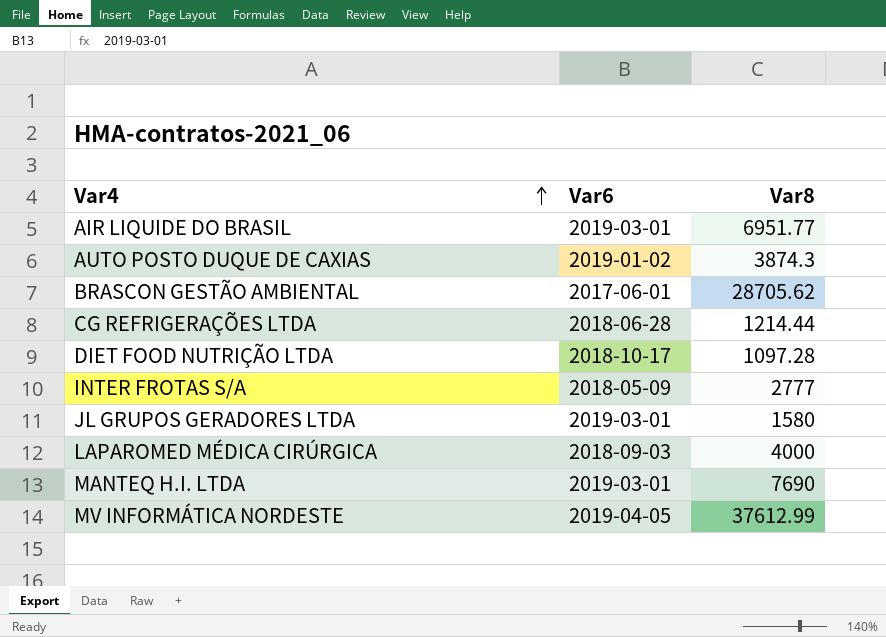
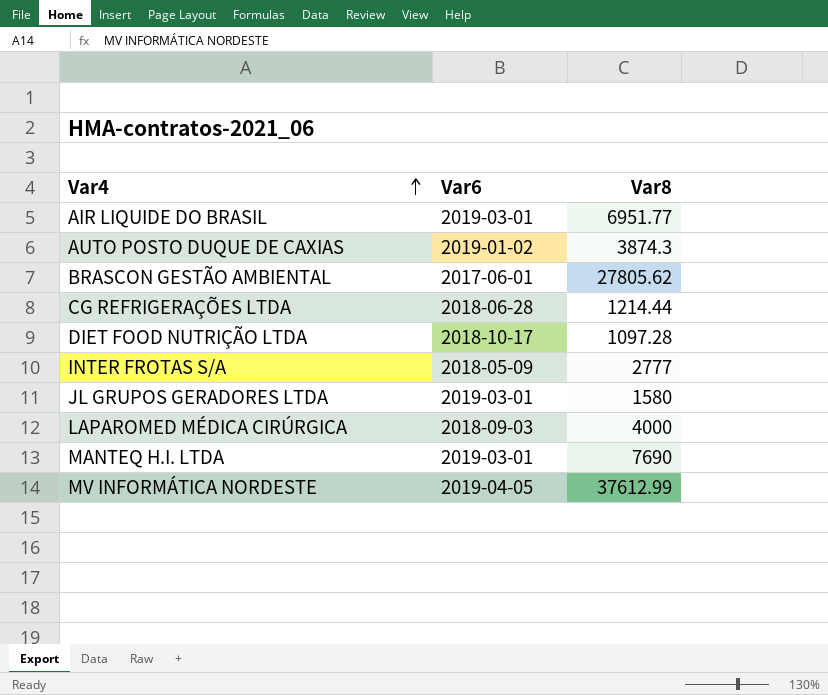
BRASCON GESTÃO AMBIENTAL | Var8: 28705.62 -> 27805.62

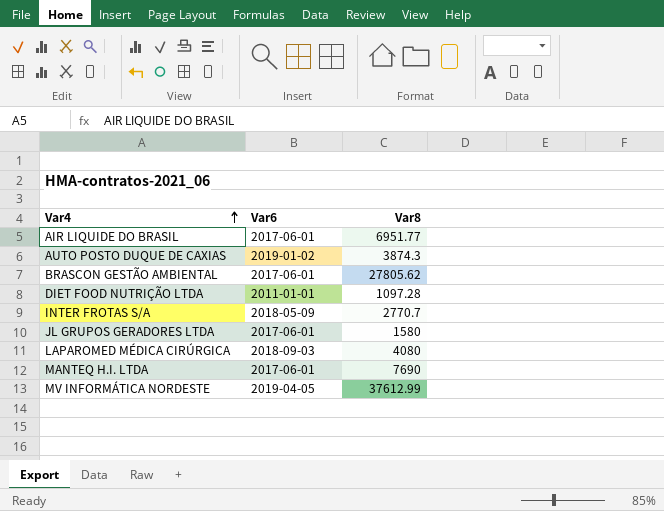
row CG REFRIGERAÇÕES LTDA: 2018-06-28 | 1214.44 -> none
AIR LIQUIDE DO BRASIL | Var6: 2019-03-01 -> 2017-06-01
DIET FOOD NUTRIÇÃO LTDA | Var6: 2018-10-17 -> 2011-01-01
INTER FROTAS S/A | Var8: 2777 -> 2770.7
JL GRUPOS GERADORES LTDA | Var6: 2019-03-01 -> 2017-06-01
LAPAROMED MÉDICA CIRÚRGICA | Var8: 4000 -> 4080
MANTEQ H.I. LTDA | Var6: 2019-03-01 -> 2017-06-01

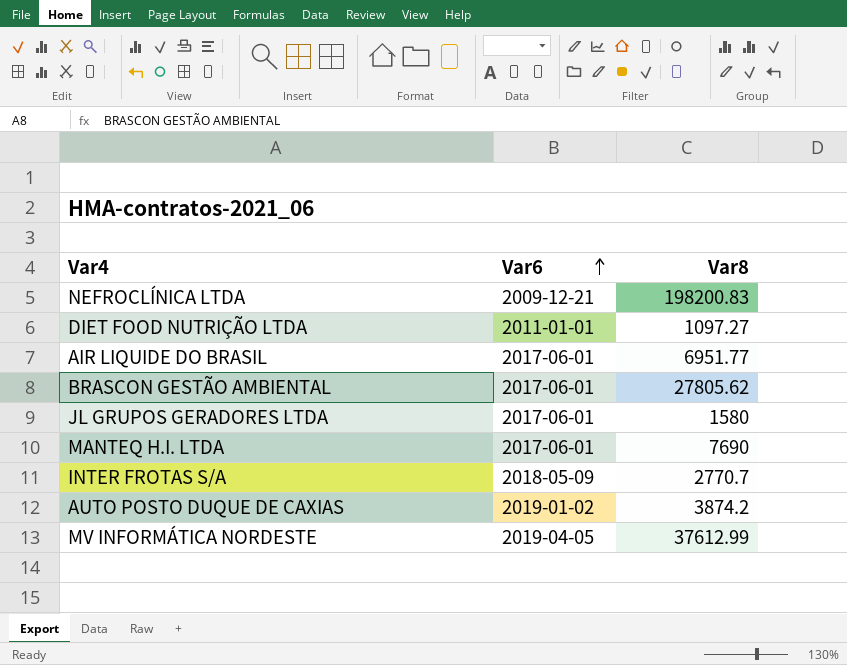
row order: Var4 ascending -> Var6 ascending
row LAPAROMED MÉDICA CIRÚRGICA: 2018-09-03 | 4080 -> none
row NEFROCLÍNICA LTDA: none -> 2009-12-21 | 198200.83
DIET FOOD NUTRIÇÃO LTDA | Var8: 1097.28 -> 1097.27
AUTO POSTO DUQUE DE CAXIAS | Var8: 3874.3 -> 3874.2

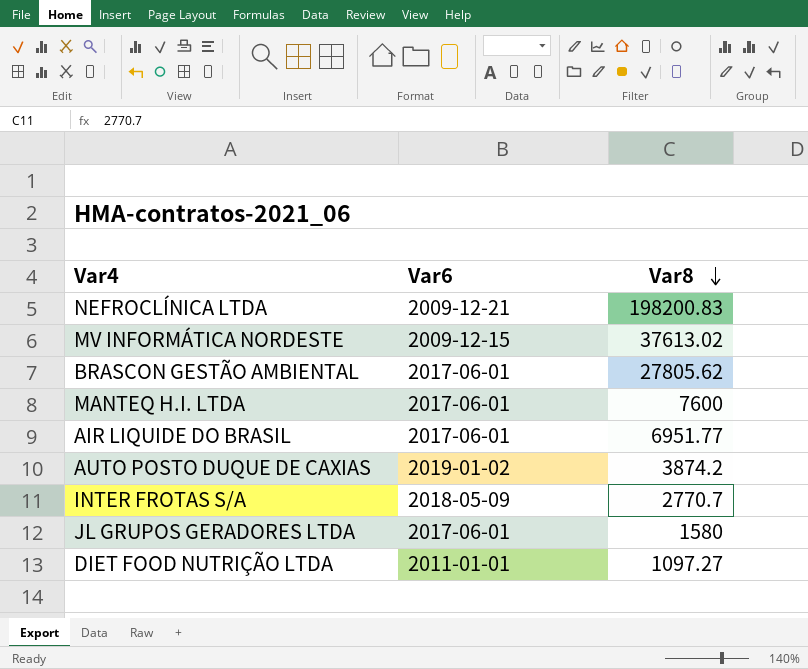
row order: Var6 ascending -> Var8 descending
MV INFORMÁTICA NORDESTE | Var6: 2019-04-05 -> 2009-12-15
MV INFORMÁTICA NORDESTE | Var8: 37612.99 -> 37613.02
MANTEQ H.I. LTDA | Var8: 7690 -> 7600

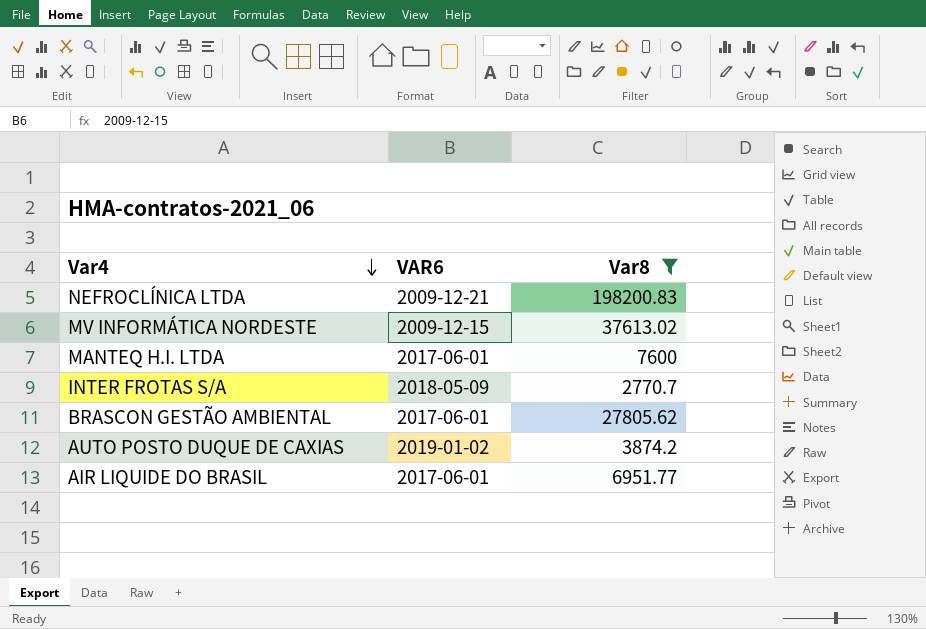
filter: none -> Var8 >= 2770.7
row order: Var8 descending -> Var4 descending
column name: Var6 -> VAR6

